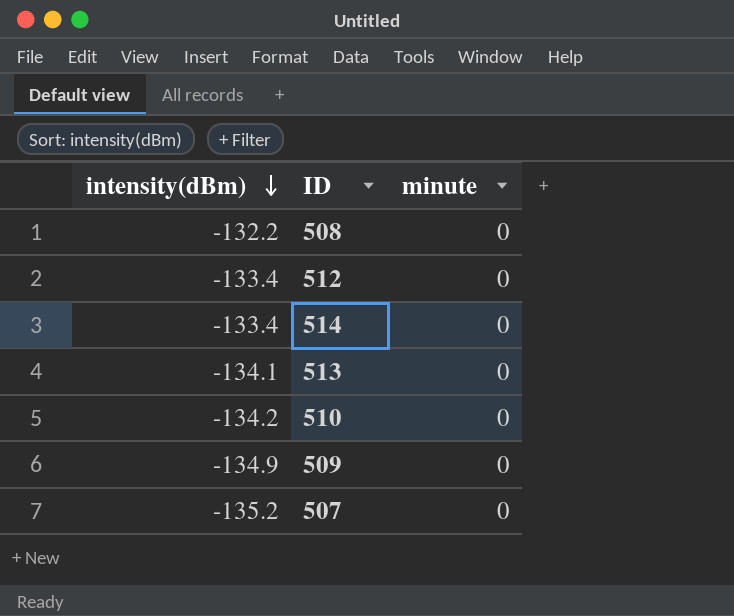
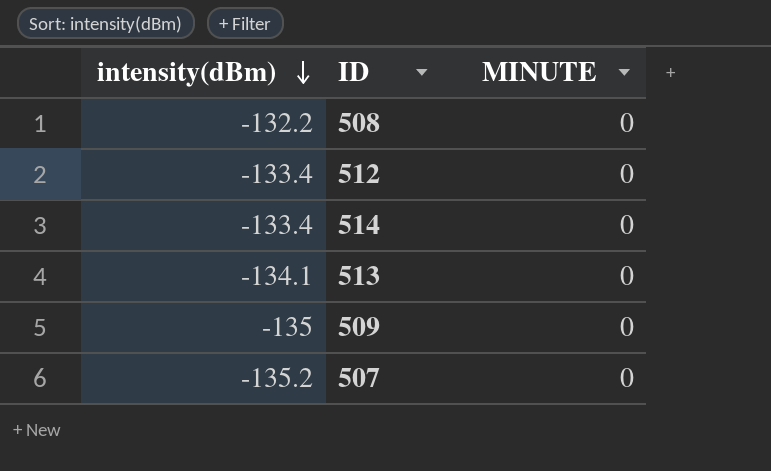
column name: minute -> MINUTE
row 510: -134.2 | 0 -> none
509 | intensity(dBm): -134.9 -> -135

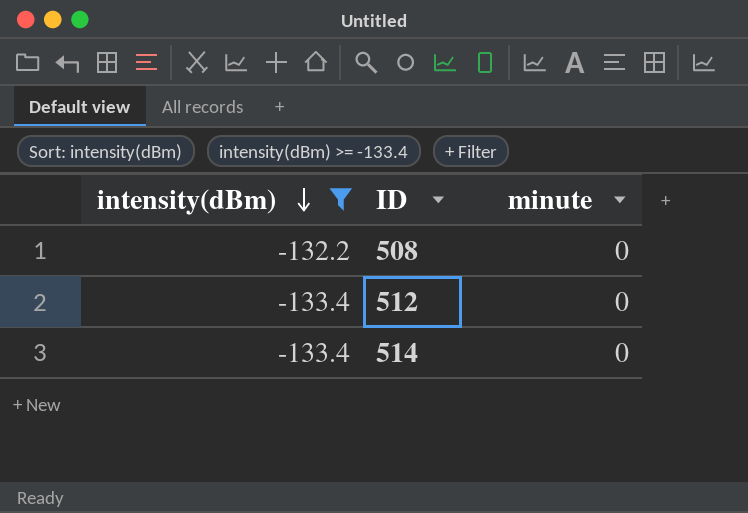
filter: none -> intensity(dBm) >= -133.4
column name: MINUTE -> minute

